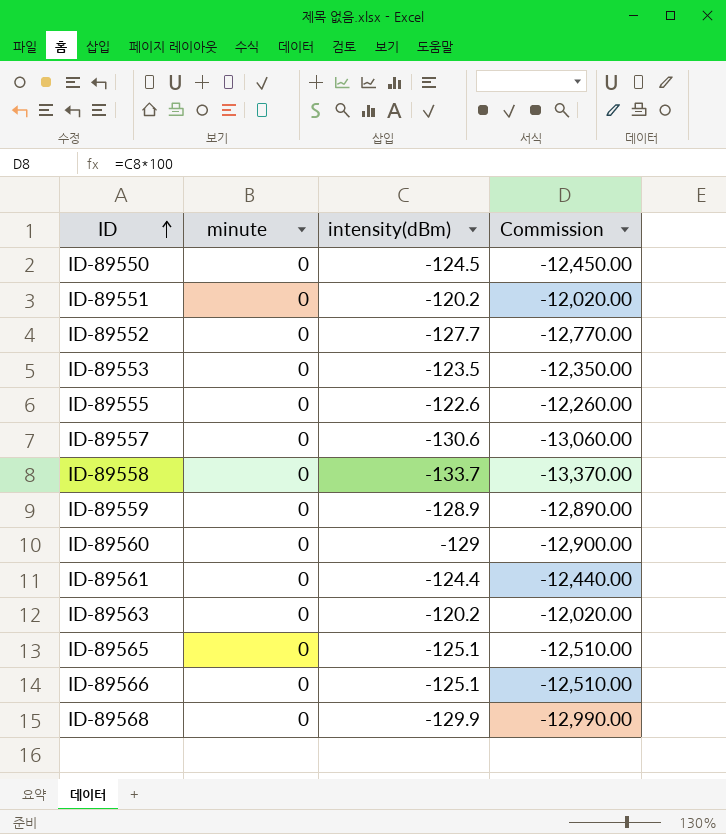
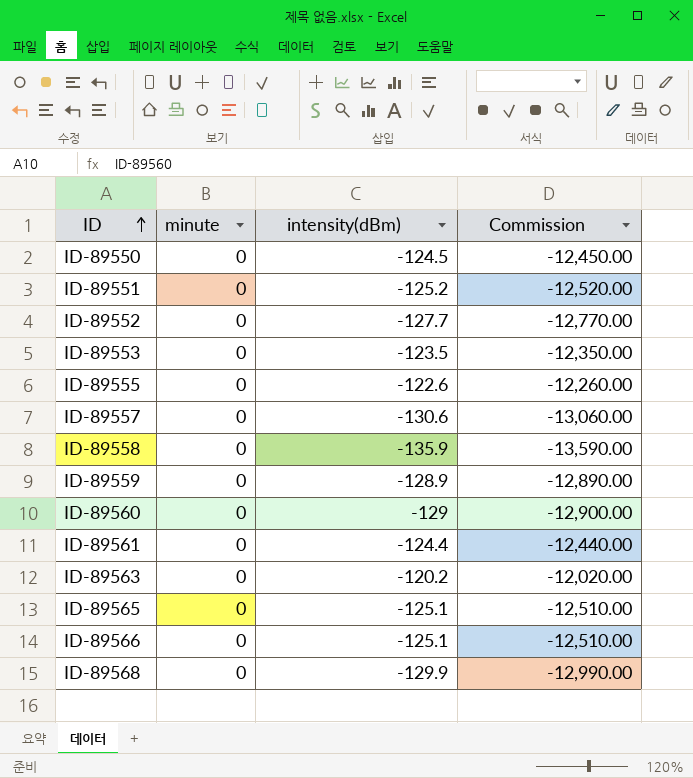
ID-89551 | intensity(dBm): -120.2 -> -125.2
ID-89551 | Commission: -12,020.00 -> -12,520.00
ID-89558 | intensity(dBm): -133.7 -> -135.9
ID-89558 | Commission: -13,370.00 -> -13,590.00

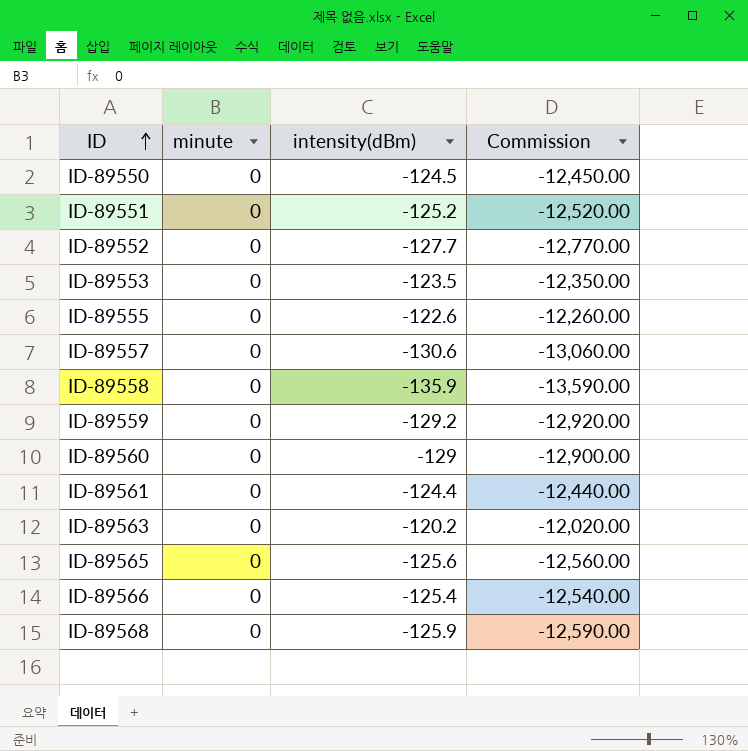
ID-89559 | intensity(dBm): -128.9 -> -129.2
ID-89559 | Commission: -12,890.00 -> -12,920.00
ID-89565 | intensity(dBm): -125.1 -> -125.6
ID-89565 | Commission: -12,510.00 -> -12,560.00
ID-89566 | intensity(dBm): -125.1 -> -125.4
ID-89566 | Commission: -12,510.00 -> -12,540.00
ID-89568 | intensity(dBm): -129.9 -> -125.9
ID-89568 | Commission: -12,990.00 -> -12,590.00

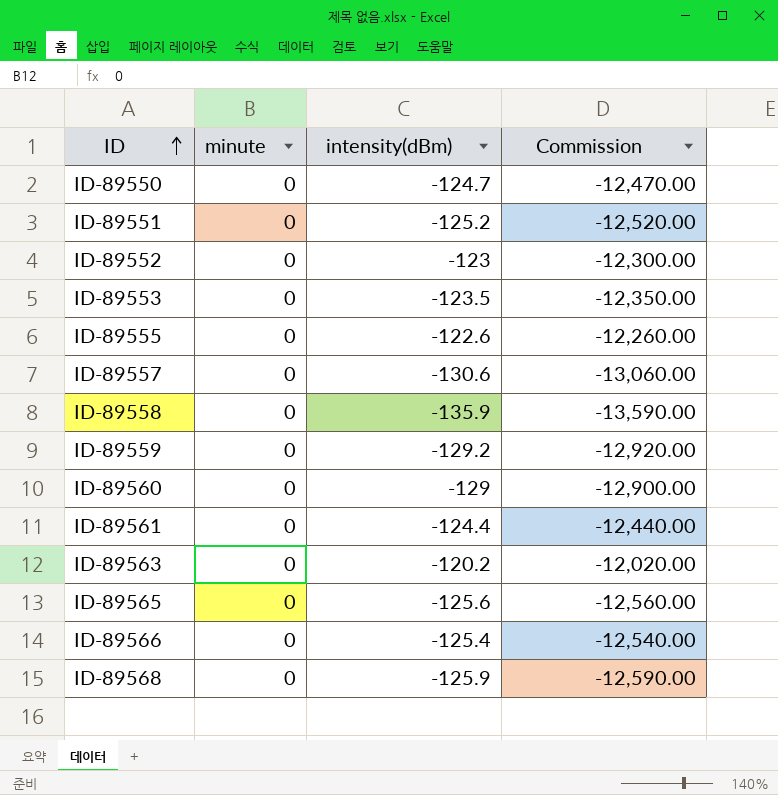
ID-89550 | intensity(dBm): -124.5 -> -124.7
ID-89550 | Commission: -12,450.00 -> -12,470.00
ID-89552 | intensity(dBm): -127.7 -> -123
ID-89552 | Commission: -12,770.00 -> -12,300.00

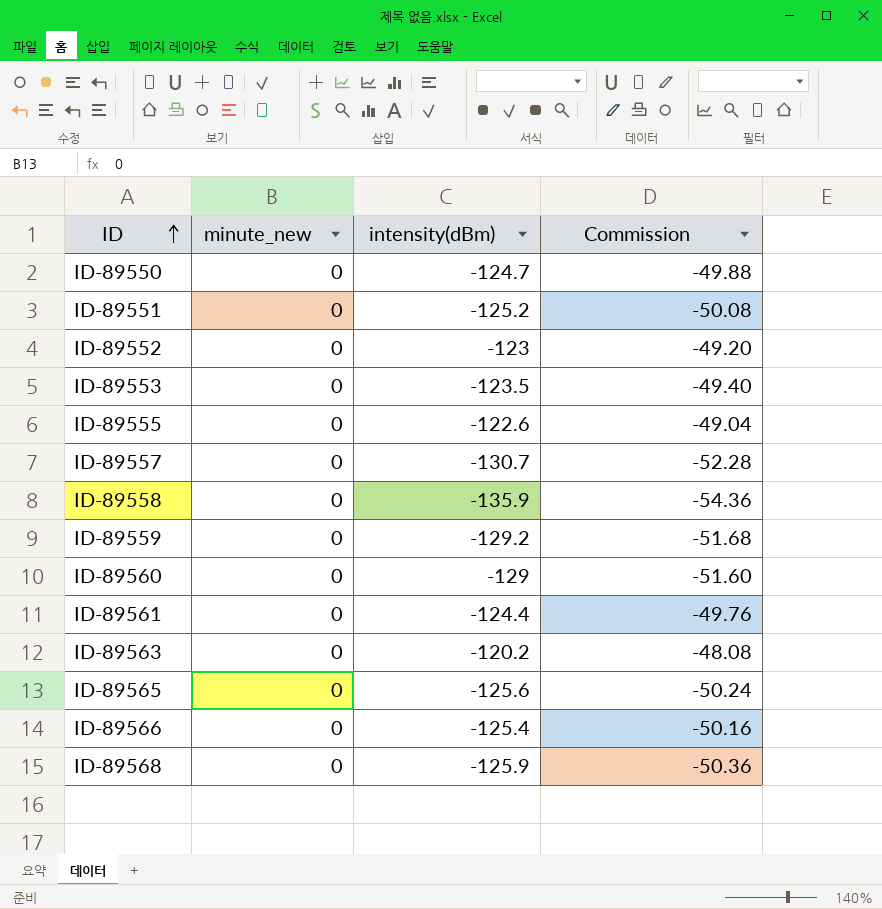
column name: minute -> minute_new
column Commission | formula: [intensity(dBm)] * 100 -> [intensity(dBm)] * 0.4
ID-89557 | intensity(dBm): -130.6 -> -130.7

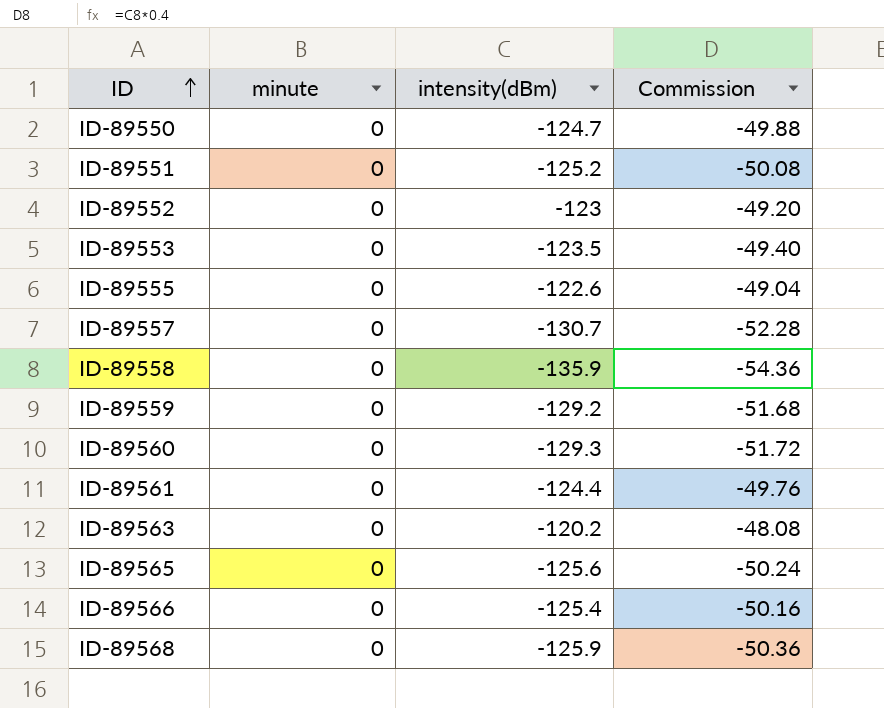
column name: minute_new -> minute
ID-89560 | intensity(dBm): -129 -> -129.3
ID-89560 | Commission: -51.60 -> -51.72

